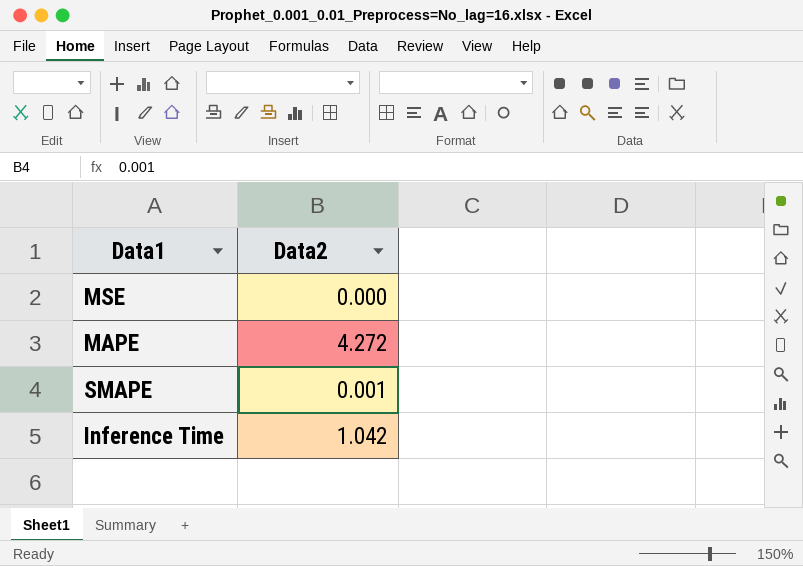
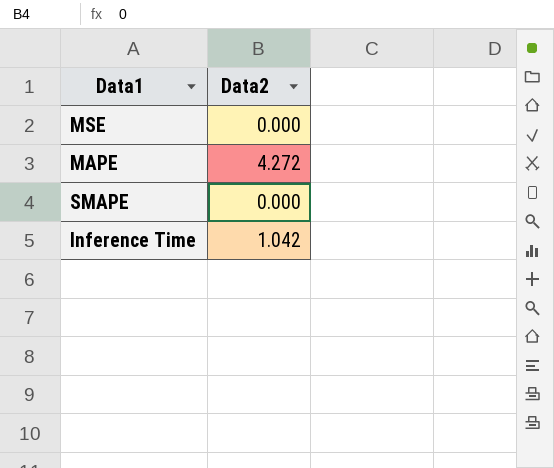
SMAPE | Data2: 0.001 -> 0.000

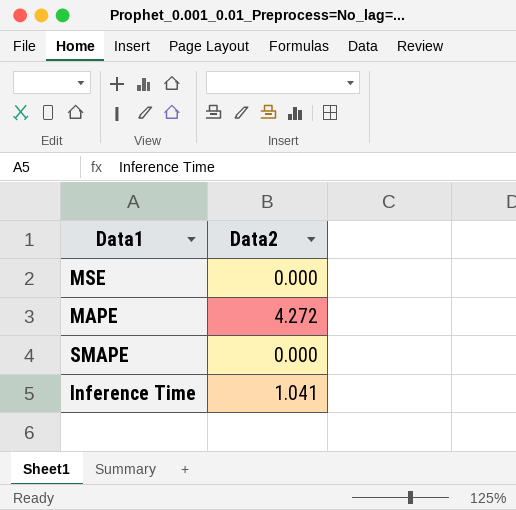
Inference Time | Data2: 1.042 -> 1.041

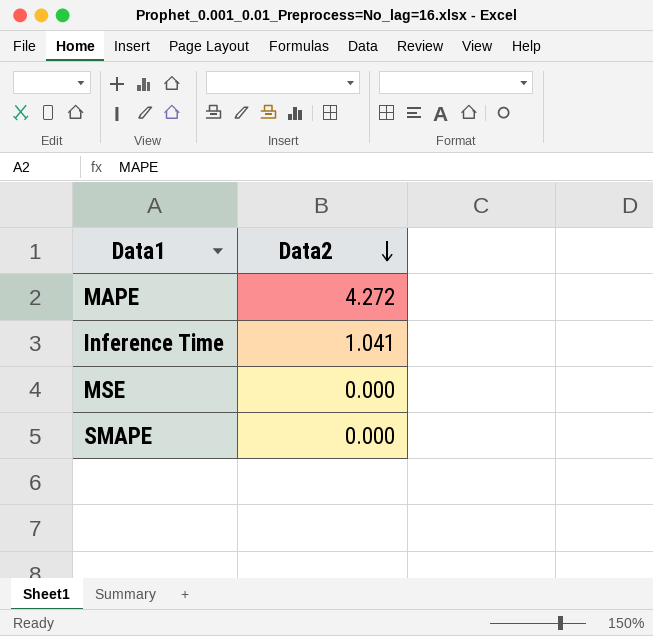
row order: none -> Data2 descending

